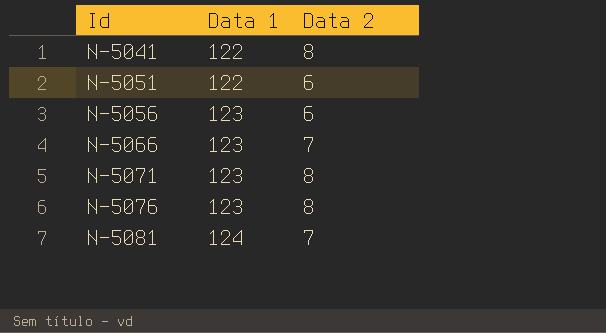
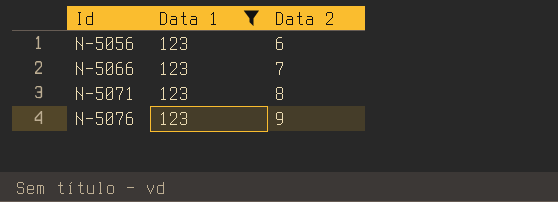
filter: none -> Data 1 = 123
N-5076 | Data 2: 8 -> 9

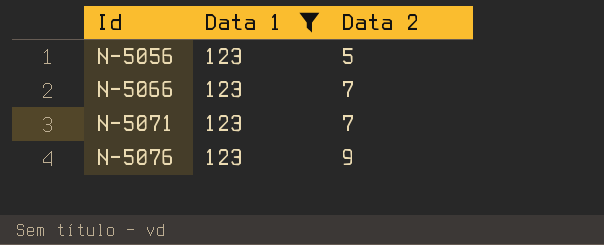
N-5056 | Data 2: 6 -> 5
N-5071 | Data 2: 8 -> 7

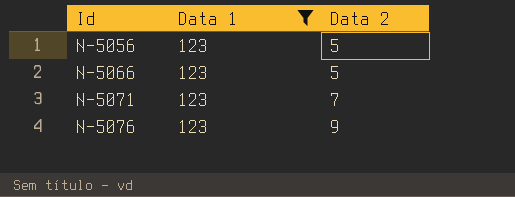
N-5066 | Data 2: 7 -> 5

